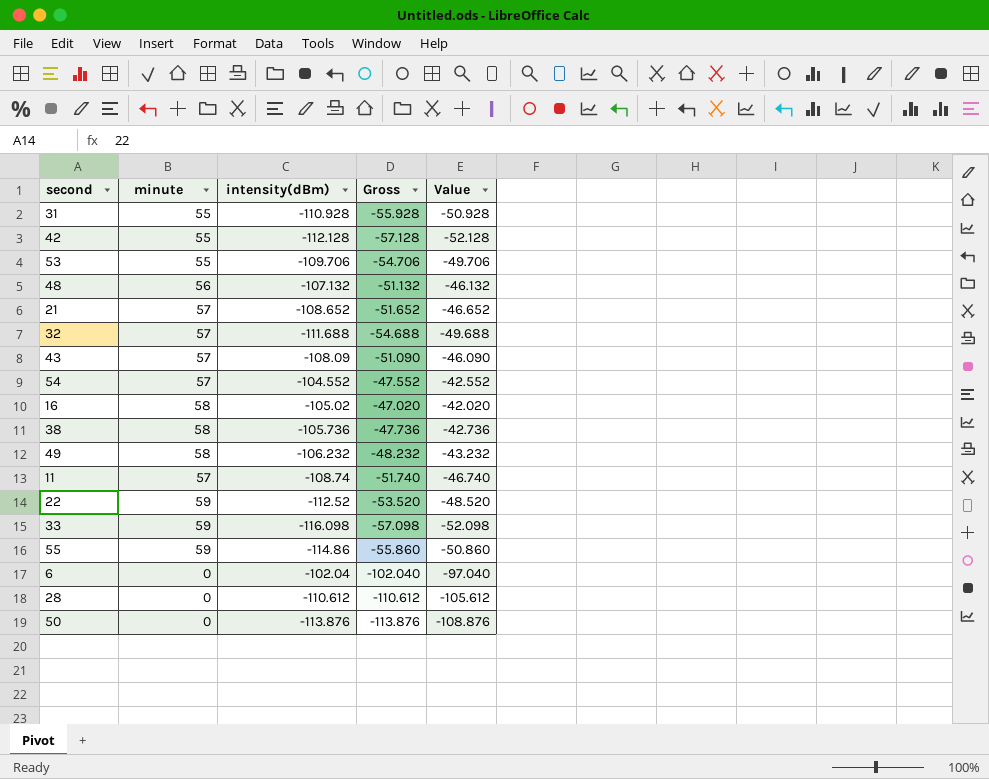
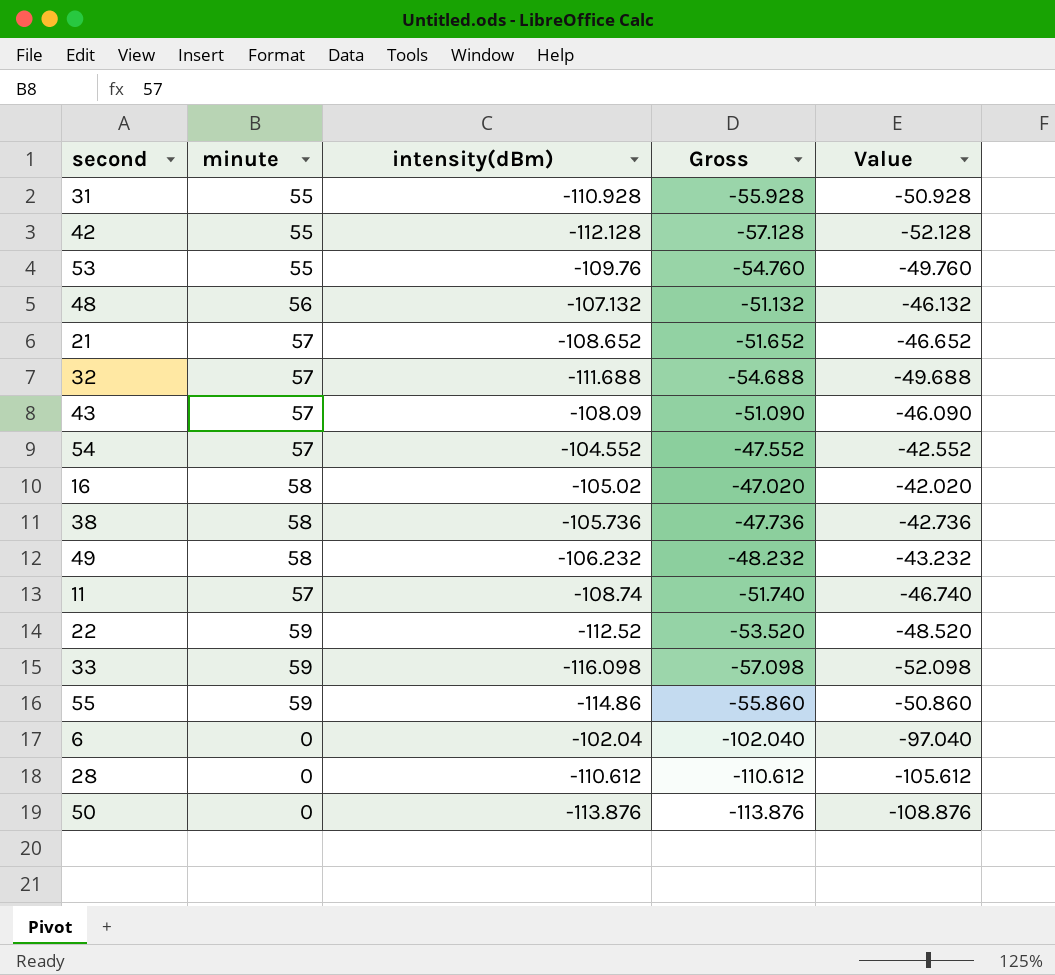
53 | intensity(dBm): -109.706 -> -109.76
53 | Gross: -54.706 -> -54.760
53 | Value: -49.706 -> -49.760

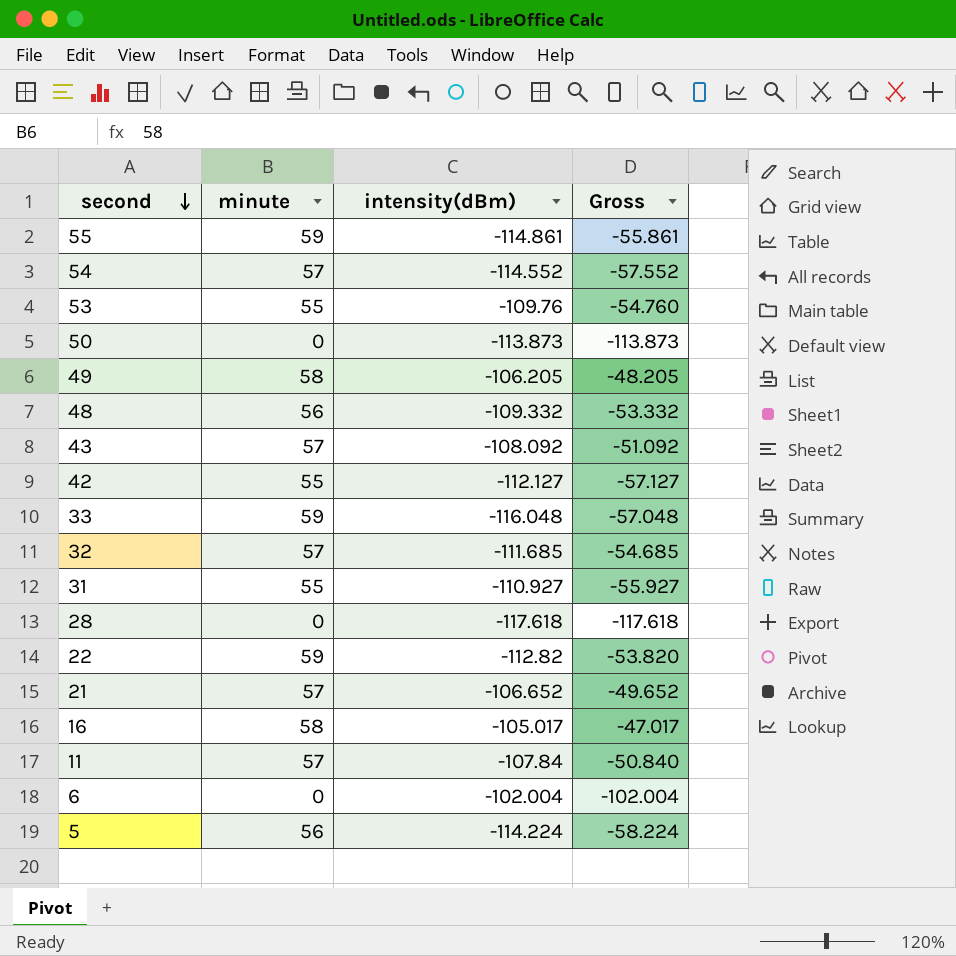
row order: none -> second descending
column Value | formula: [Gross] + 5 -> none
row 38: 58 | -105.736 | -47.736 | -42.736 -> none
55 | intensity(dBm): -114.86 -> -114.861
55 | Gross: -55.860 -> -55.861
54 | intensity(dBm): -104.552 -> -114.552
54 | Gross: -47.552 -> -57.552
50 | intensity(dBm): -113.876 -> -113.873
50 | Gross: -113.876 -> -113.873
49 | intensity(dBm): -106.232 -> -106.205
49 | Gross: -48.232 -> -48.205
48 | intensity(dBm): -107.132 -> -109.332
48 | Gross: -51.132 -> -53.332
43 | intensity(dBm): -108.09 -> -108.092
43 | Gross: -51.090 -> -51.092
42 | intensity(dBm): -112.128 -> -112.127
42 | Gross: -57.128 -> -57.127
33 | intensity(dBm): -116.098 -> -116.048
33 | Gross: -57.098 -> -57.048
32 | intensity(dBm): -111.688 -> -111.685
32 | Gross: -54.688 -> -54.685
31 | intensity(dBm): -110.928 -> -110.927
31 | Gross: -55.928 -> -55.927
28 | intensity(dBm): -110.612 -> -117.618
28 | Gross: -110.612 -> -117.618
22 | intensity(dBm): -112.52 -> -112.82
22 | Gross: -53.520 -> -53.820
21 | intensity(dBm): -108.652 -> -106.652
21 | Gross: -51.652 -> -49.652
16 | intensity(dBm): -105.02 -> -105.017
16 | Gross: -47.020 -> -47.017
11 | intensity(dBm): -108.74 -> -107.84
11 | Gross: -51.740 -> -50.840
6 | intensity(dBm): -102.04 -> -102.004
6 | Gross: -102.040 -> -102.004
row 5: none -> 56 | -114.224 | -58.224

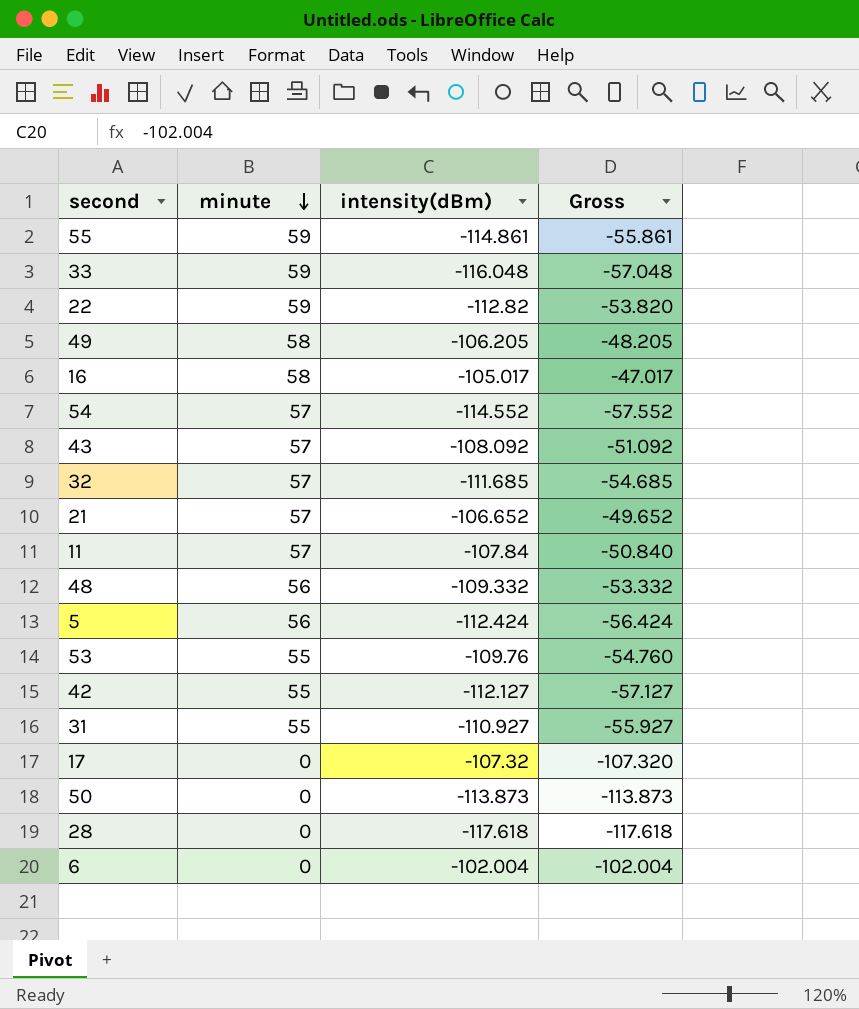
row order: second descending -> minute descending
5 | intensity(dBm): -114.224 -> -112.424
5 | Gross: -58.224 -> -56.424
row 17: none -> 0 | -107.32 | -107.320

